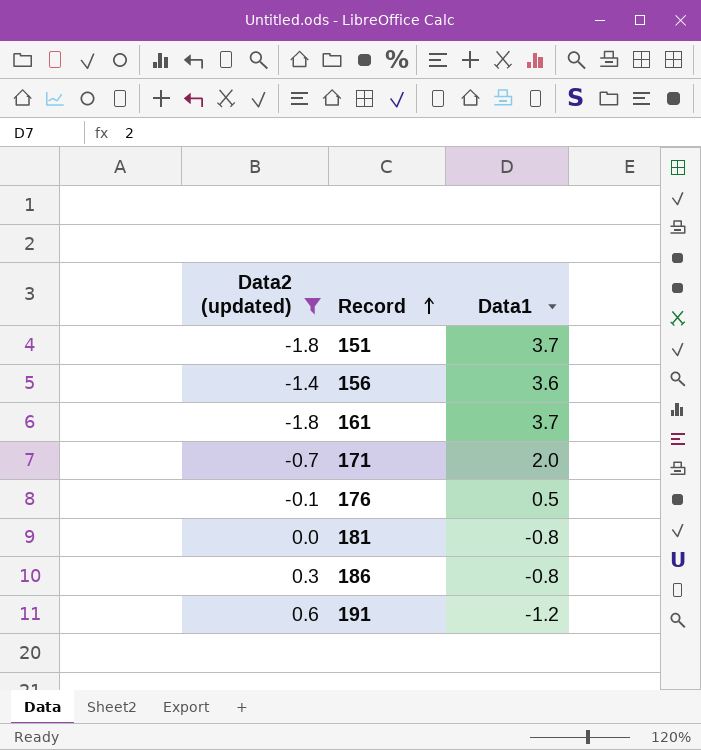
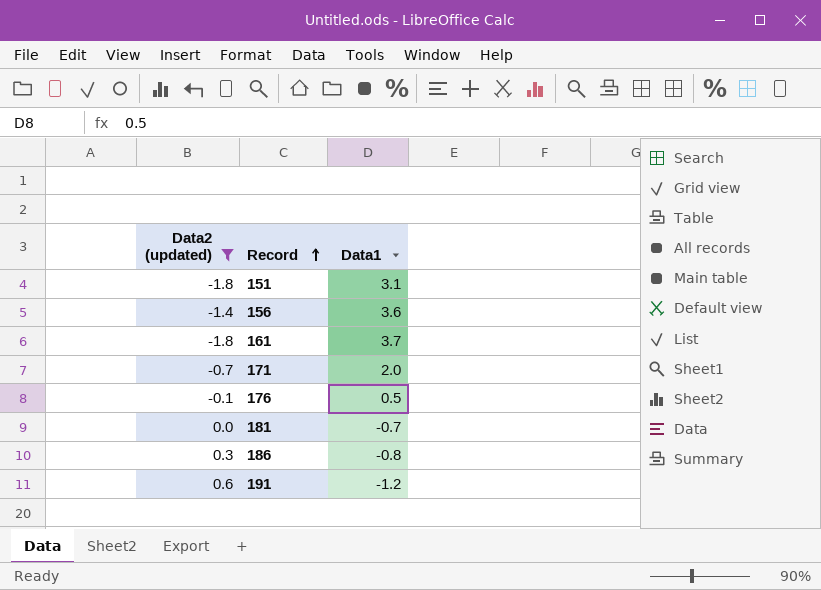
151 | Data1: 3.7 -> 3.1
181 | Data1: -0.8 -> -0.7

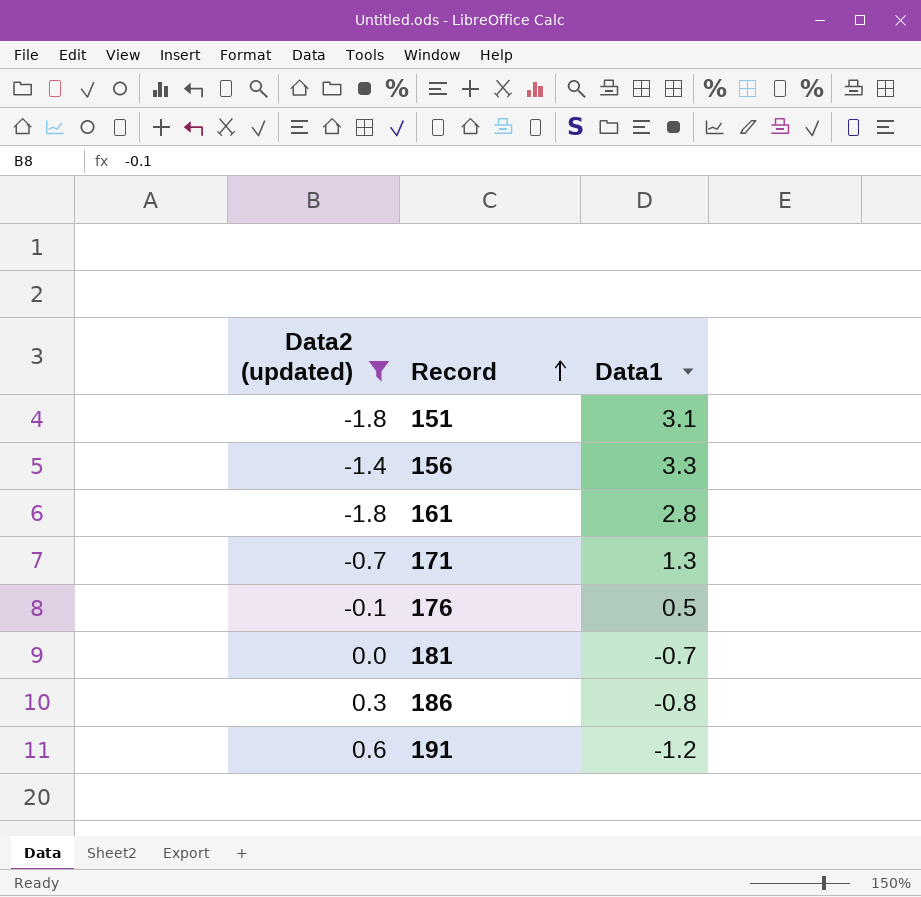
156 | Data1: 3.6 -> 3.3
161 | Data1: 3.7 -> 2.8
171 | Data1: 2.0 -> 1.3

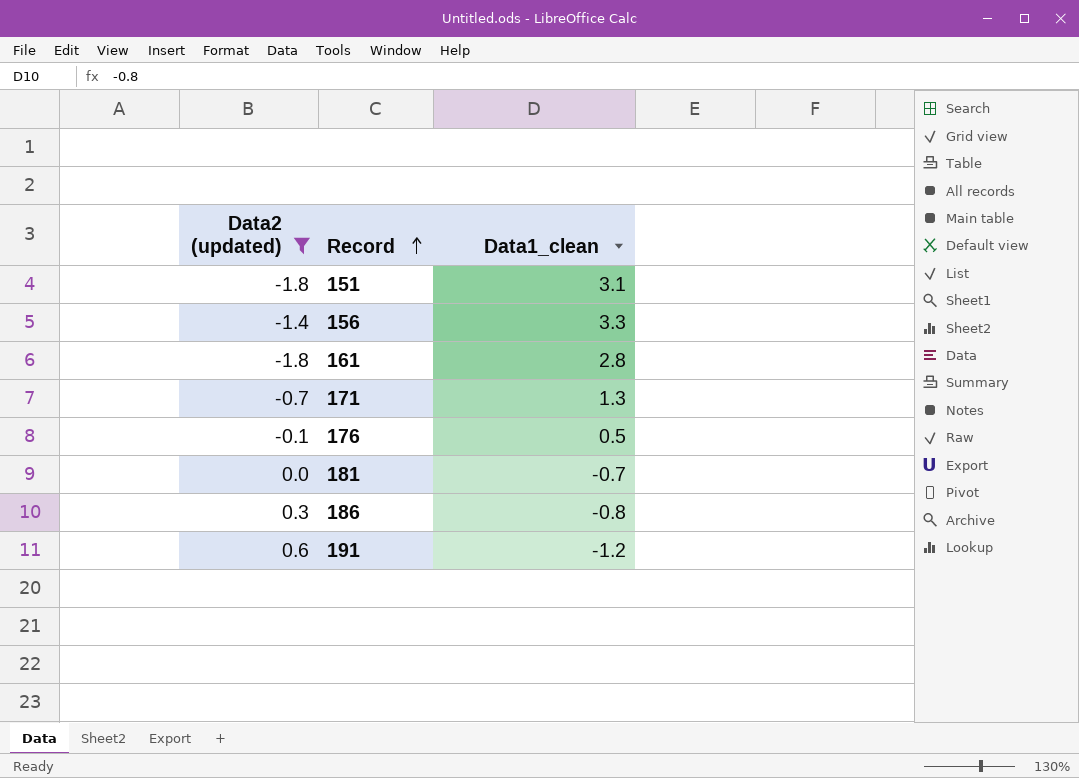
column name: Data1 -> Data1_clean

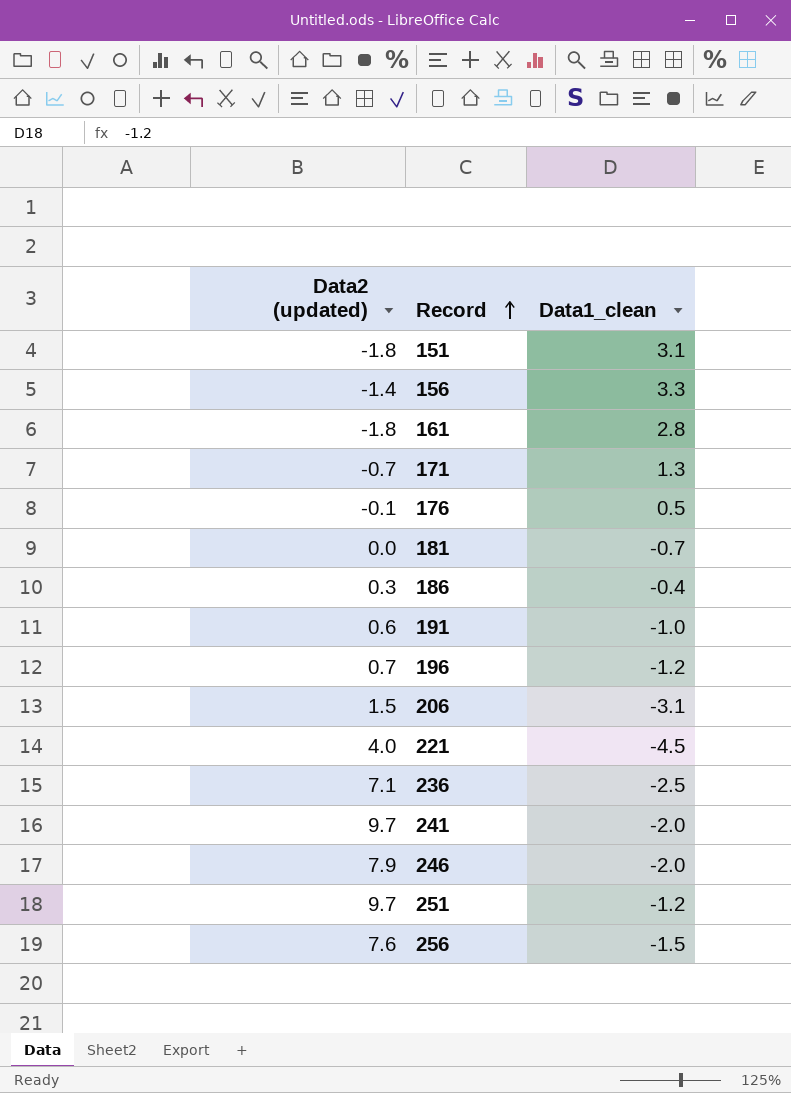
filter: Data2 (updated) <= 0.6 -> none
186 | Data1_clean: -0.8 -> -0.4
191 | Data1_clean: -1.2 -> -1.0

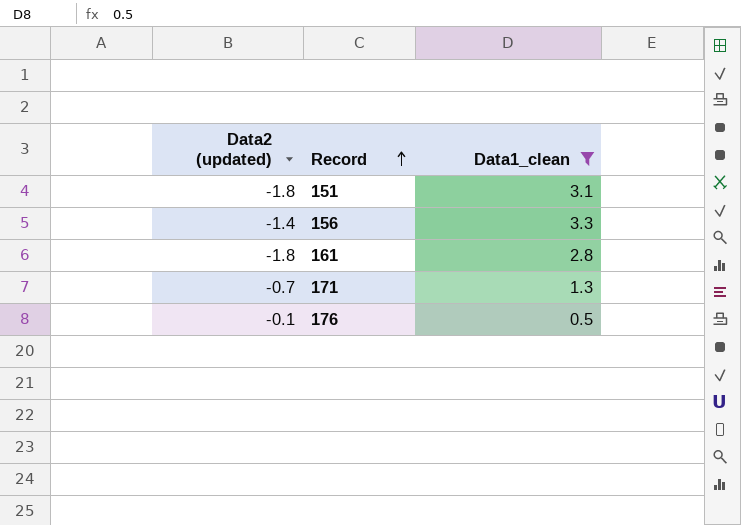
filter: none -> Data1_clean >= 0.5

